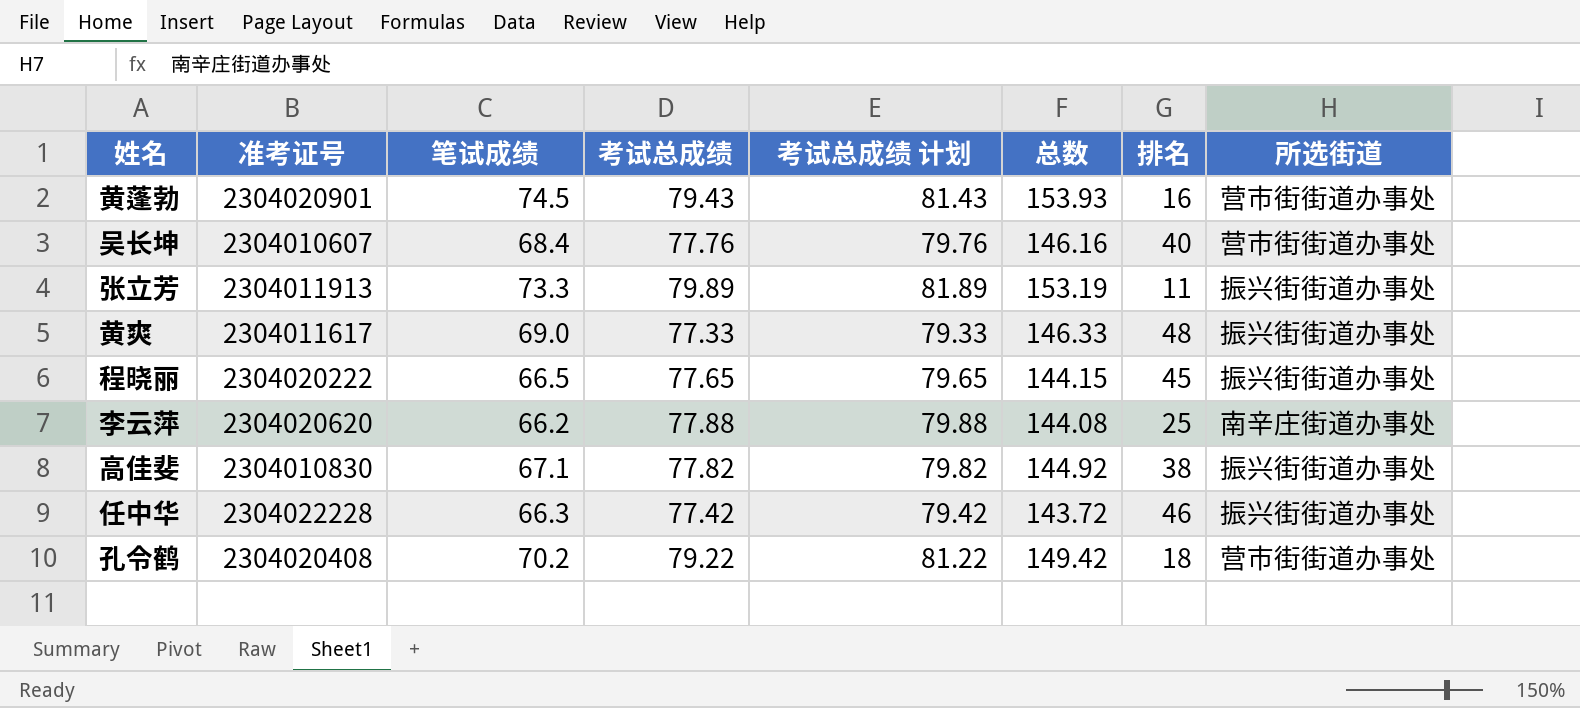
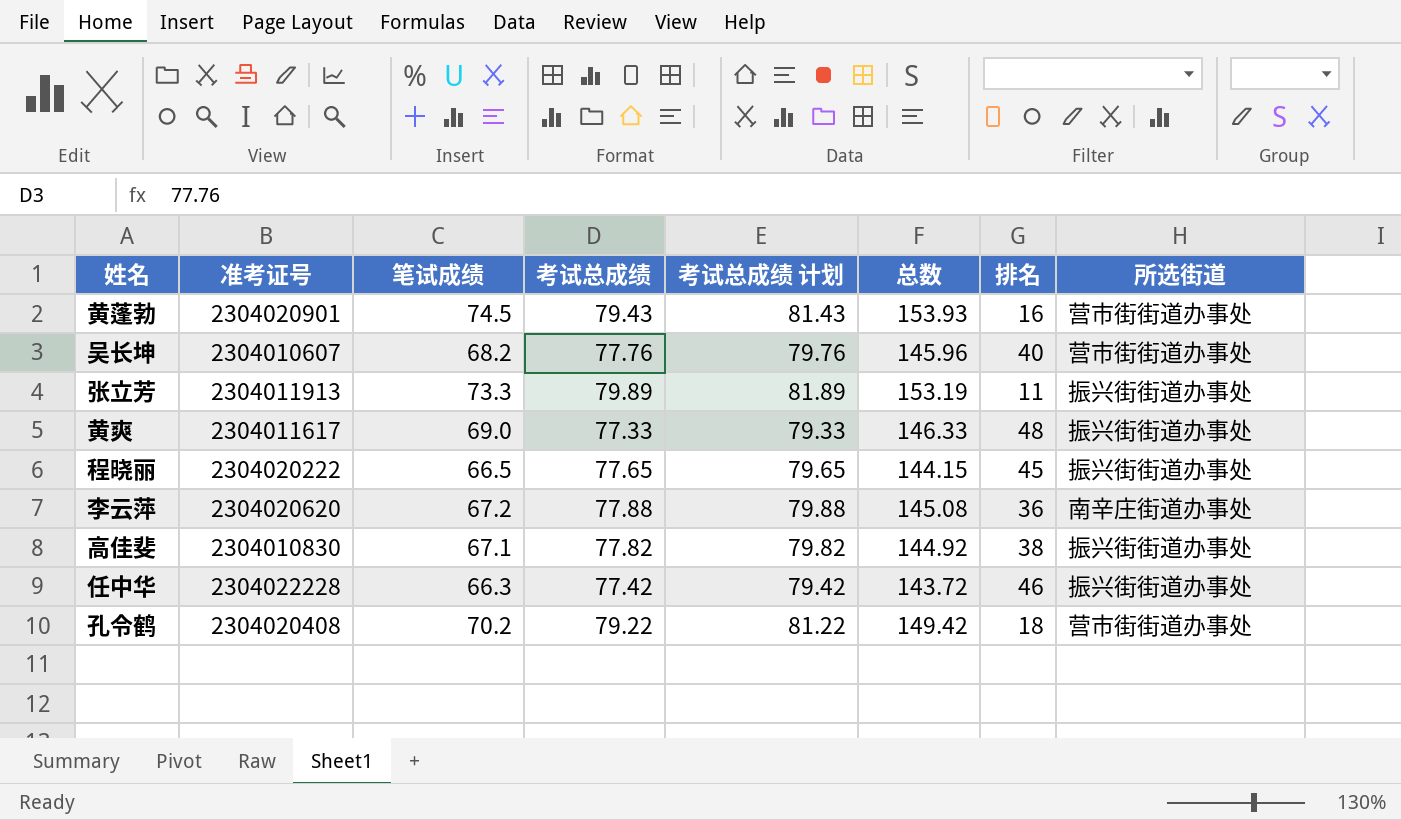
吴长坤 | 笔试成绩: 68.4 -> 68.2
吴长坤 | 总数: 146.16 -> 145.96
李云萍 | 笔试成绩: 66.2 -> 67.2
李云萍 | 总数: 144.08 -> 145.08
李云萍 | 排名: 25 -> 36

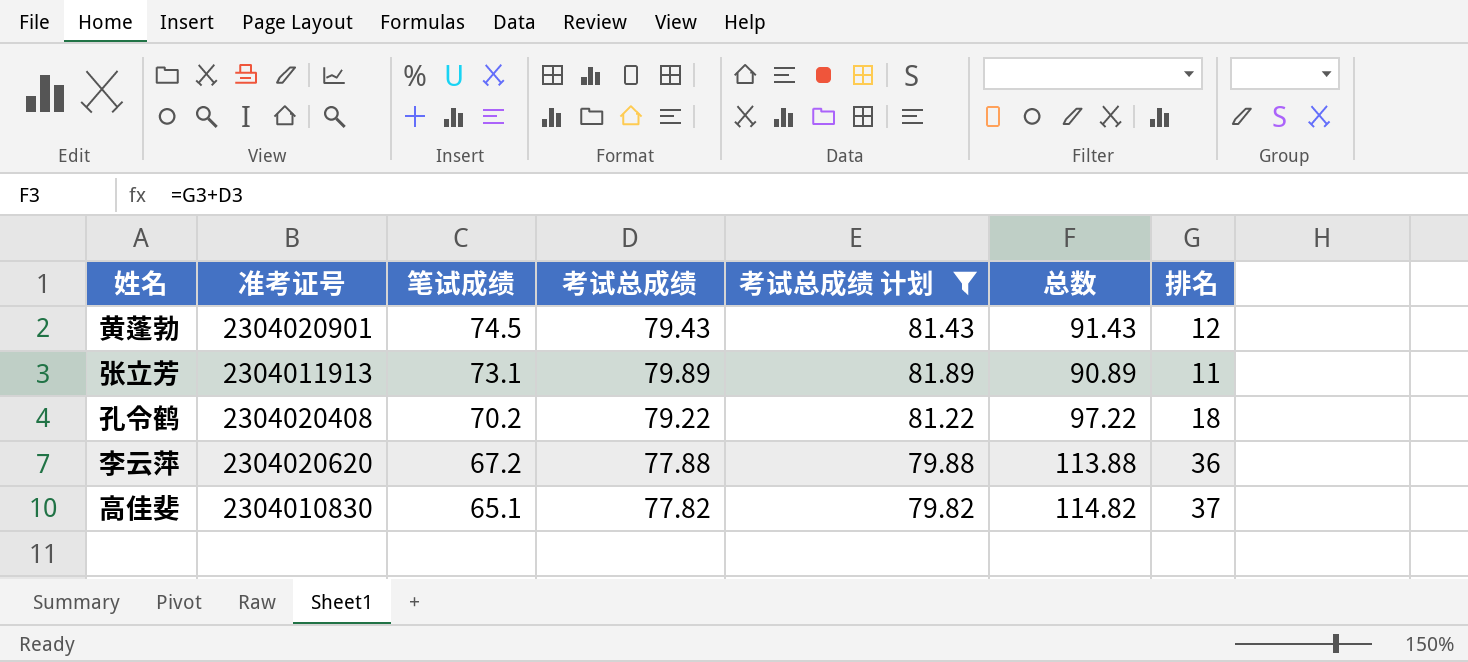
filter: none -> 考试总成绩 计划 >= 79.82
row order: none -> 笔试成绩 descending
column 所选街道 | position: 8 -> none
column 总数 | formula: [笔试成绩] + [考试总成绩] -> [考试总成绩] + [排名]
黄蓬勃 | 排名: 16 -> 12
张立芳 | 笔试成绩: 73.3 -> 73.1
高佳斐 | 笔试成绩: 67.1 -> 65.1
高佳斐 | 排名: 38 -> 37

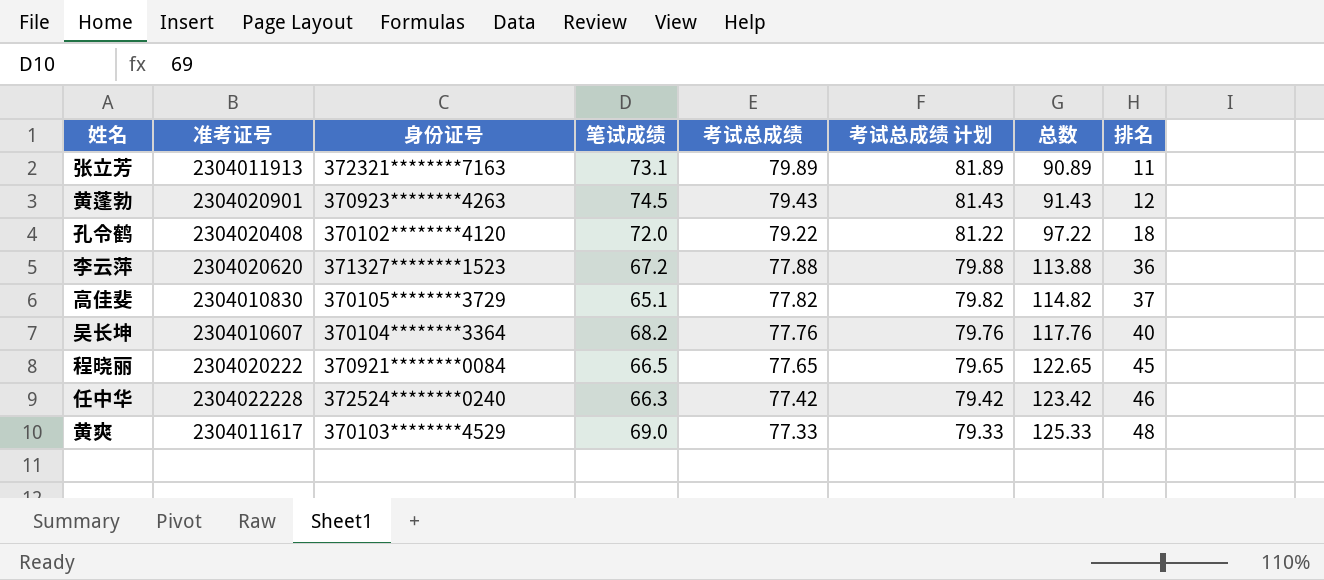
filter: 考试总成绩 计划 >= 79.82 -> none
row order: 笔试成绩 descending -> 考试总成绩 descending
column 身份证号 | position: none -> 3
孔令鹤 | 笔试成绩: 70.2 -> 72.0

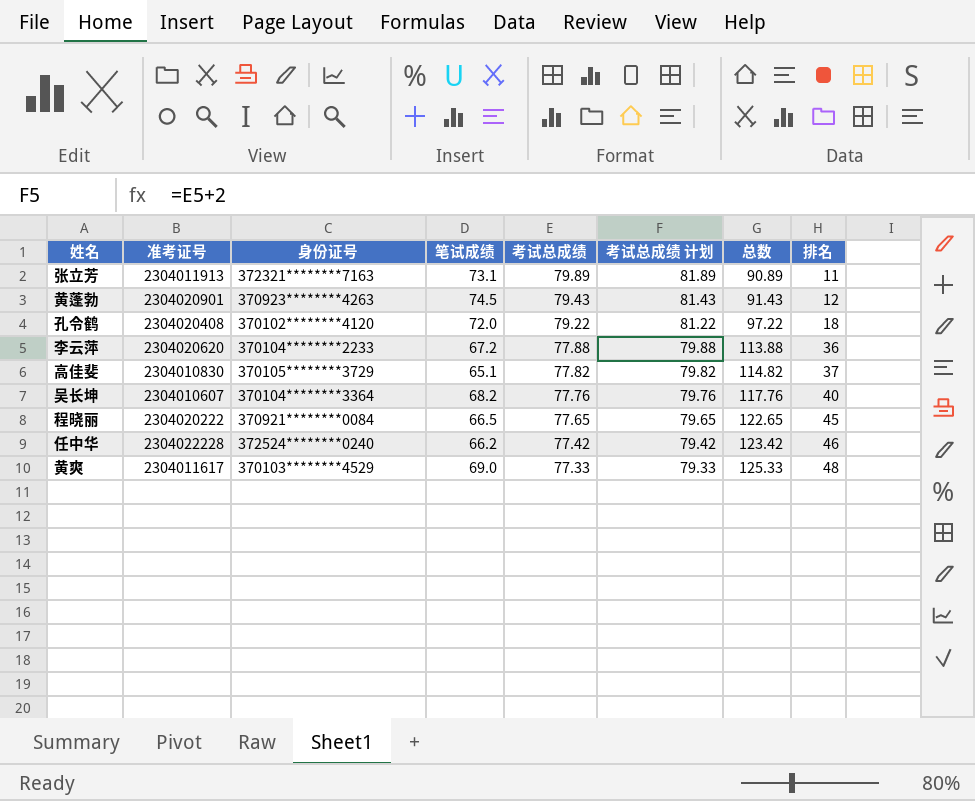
李云萍 | 身份证号: 371327********1523 -> 370104********2233
任中华 | 笔试成绩: 66.3 -> 66.2

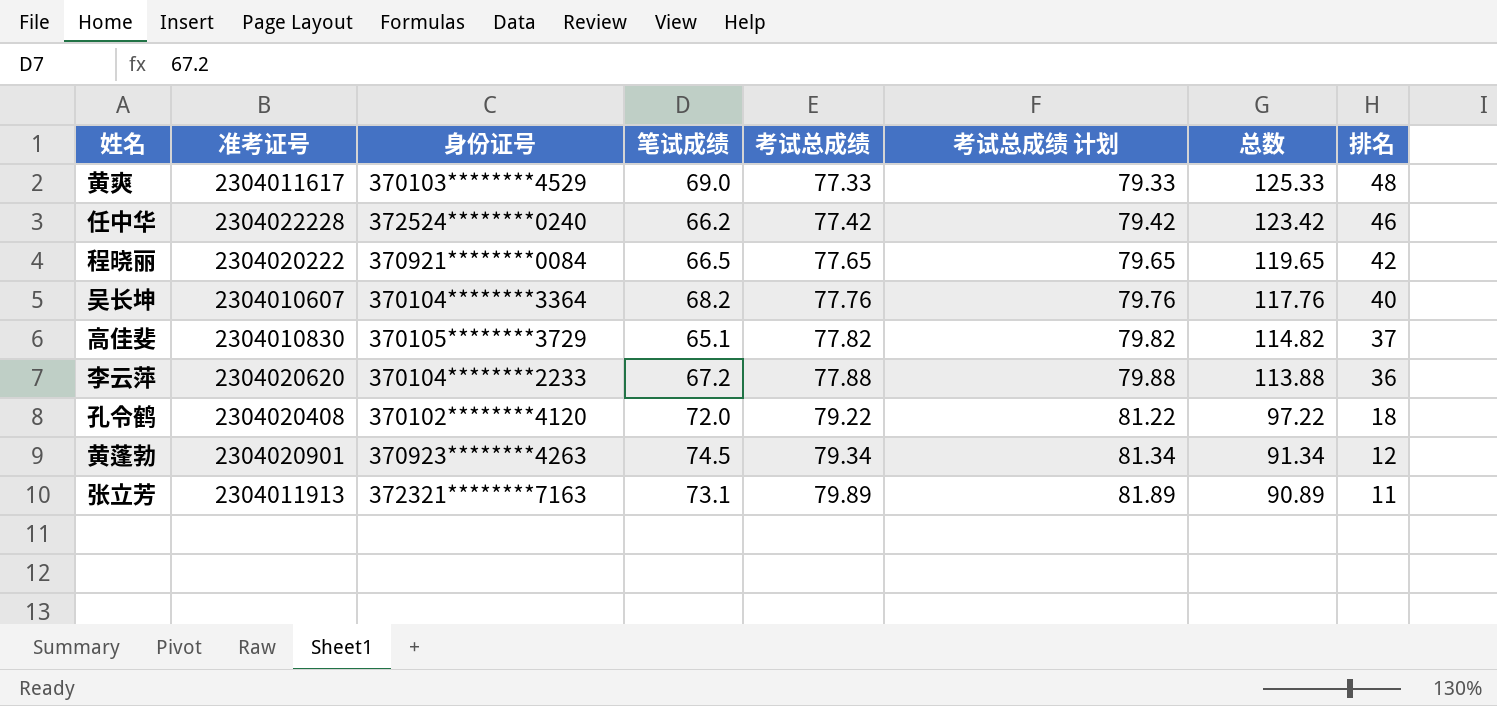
row order: 考试总成绩 descending -> 考试总成绩 ascending
程晓丽 | 总数: 122.65 -> 119.65
程晓丽 | 排名: 45 -> 42
黄蓬勃 | 考试总成绩: 79.43 -> 79.34
黄蓬勃 | 考试总成绩 计划: 81.43 -> 81.34
黄蓬勃 | 总数: 91.43 -> 91.34

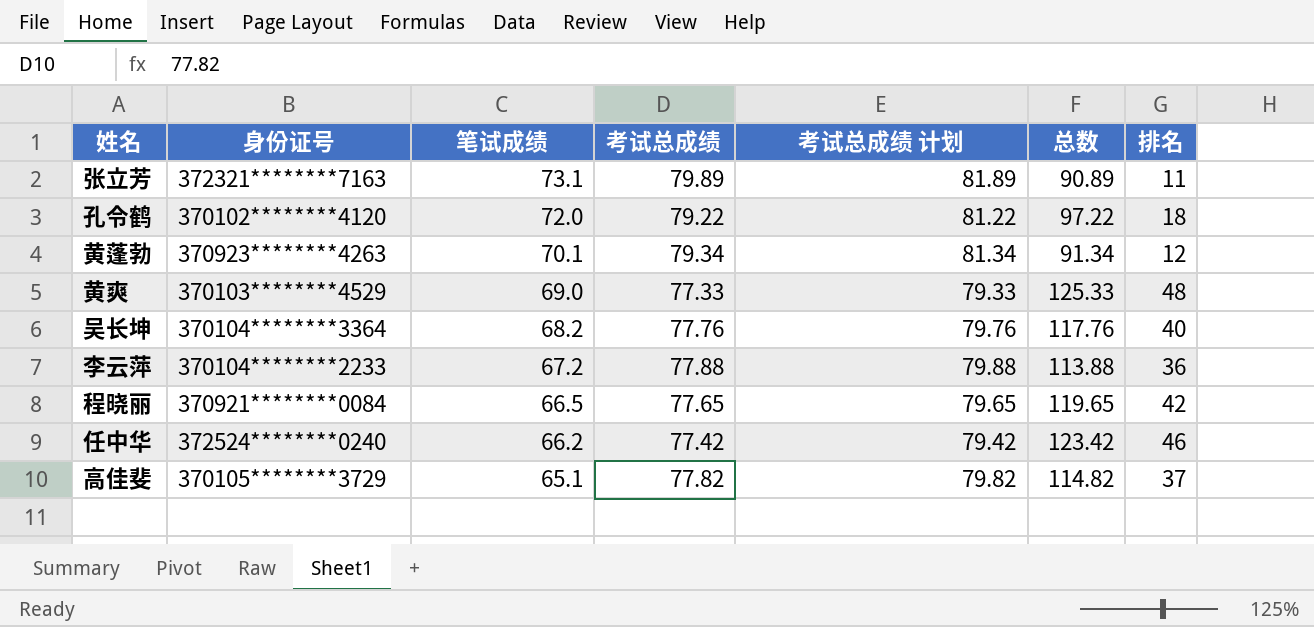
row order: 考试总成绩 ascending -> 笔试成绩 descending
column 准考证号 | position: 2 -> none
黄蓬勃 | 笔试成绩: 74.5 -> 70.1

